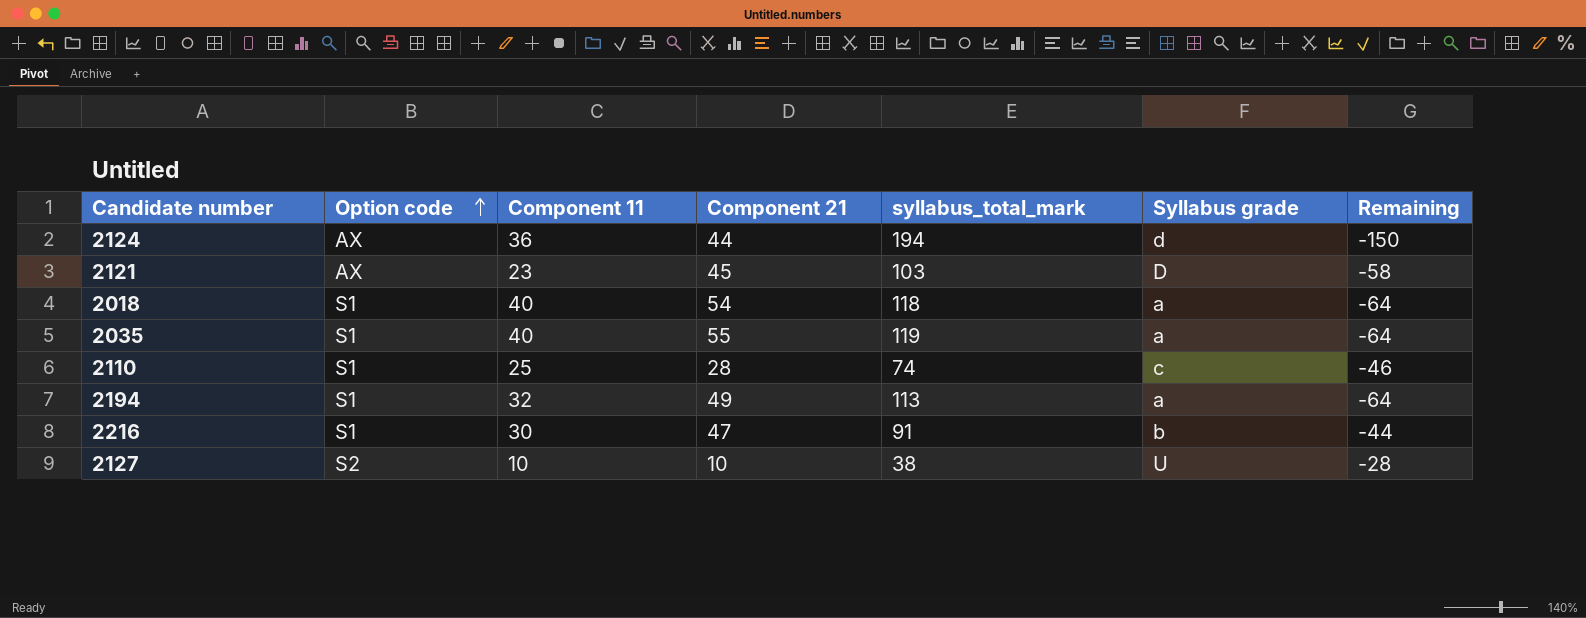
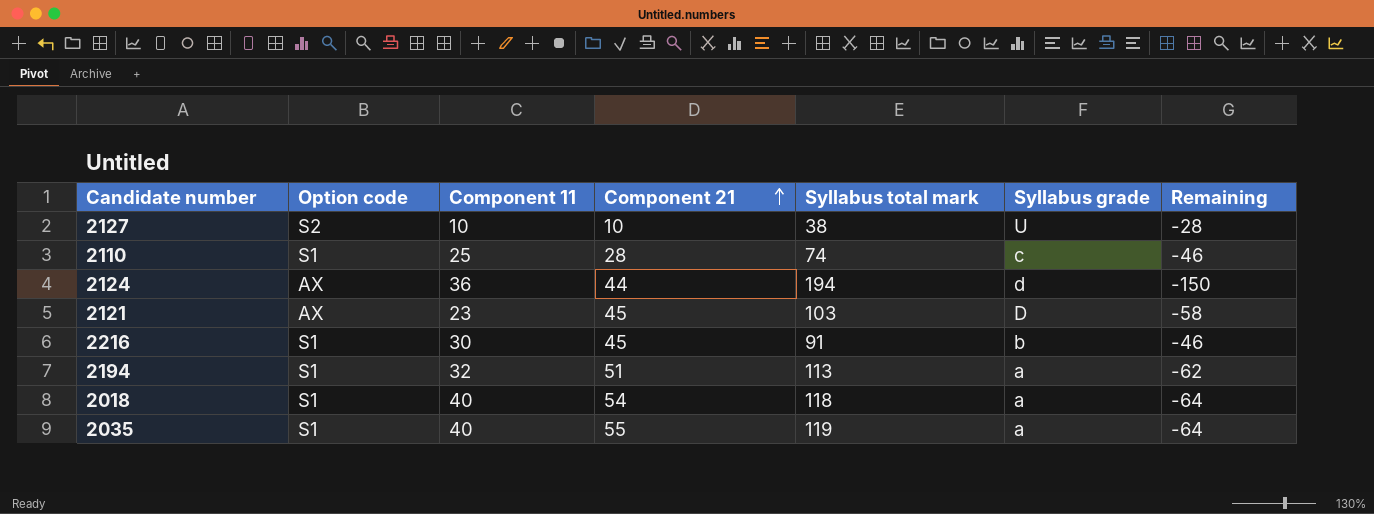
row order: Option code ascending -> Component 21 ascending
column name: syllabus_total_mark -> Syllabus total mark
2216 | Component 21: 47 -> 45
2216 | Remaining: -44 -> -46
2194 | Component 21: 49 -> 51
2194 | Remaining: -64 -> -62

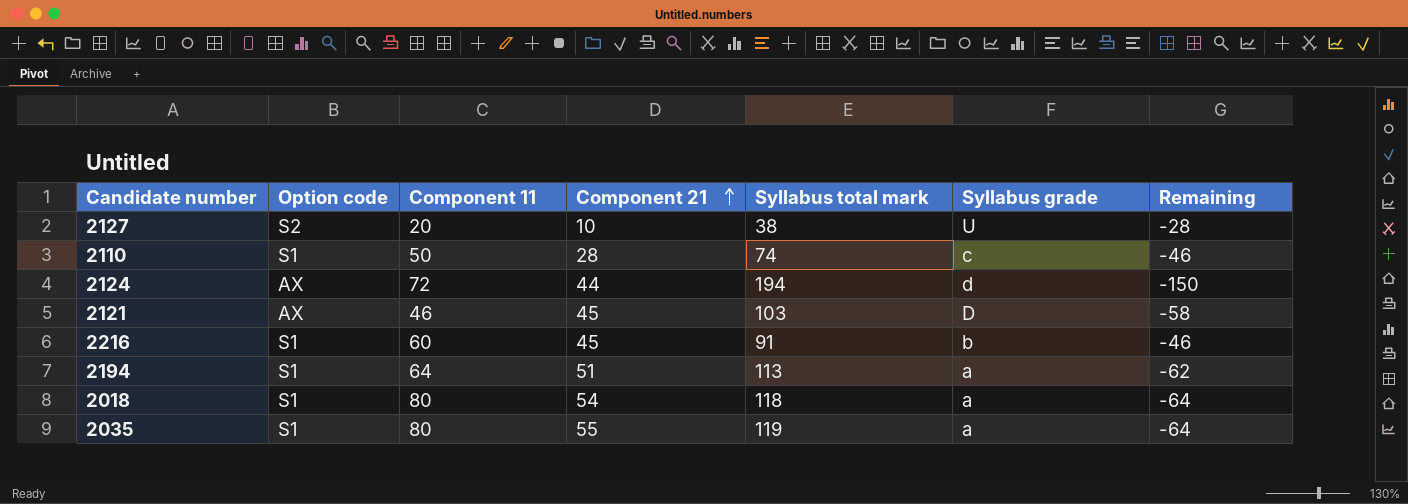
2127 | Component 11: 10 -> 20
2110 | Component 11: 25 -> 50
2124 | Component 11: 36 -> 72
2121 | Component 11: 23 -> 46
2216 | Component 11: 30 -> 60
2194 | Component 11: 32 -> 64
2018 | Component 11: 40 -> 80
2035 | Component 11: 40 -> 80

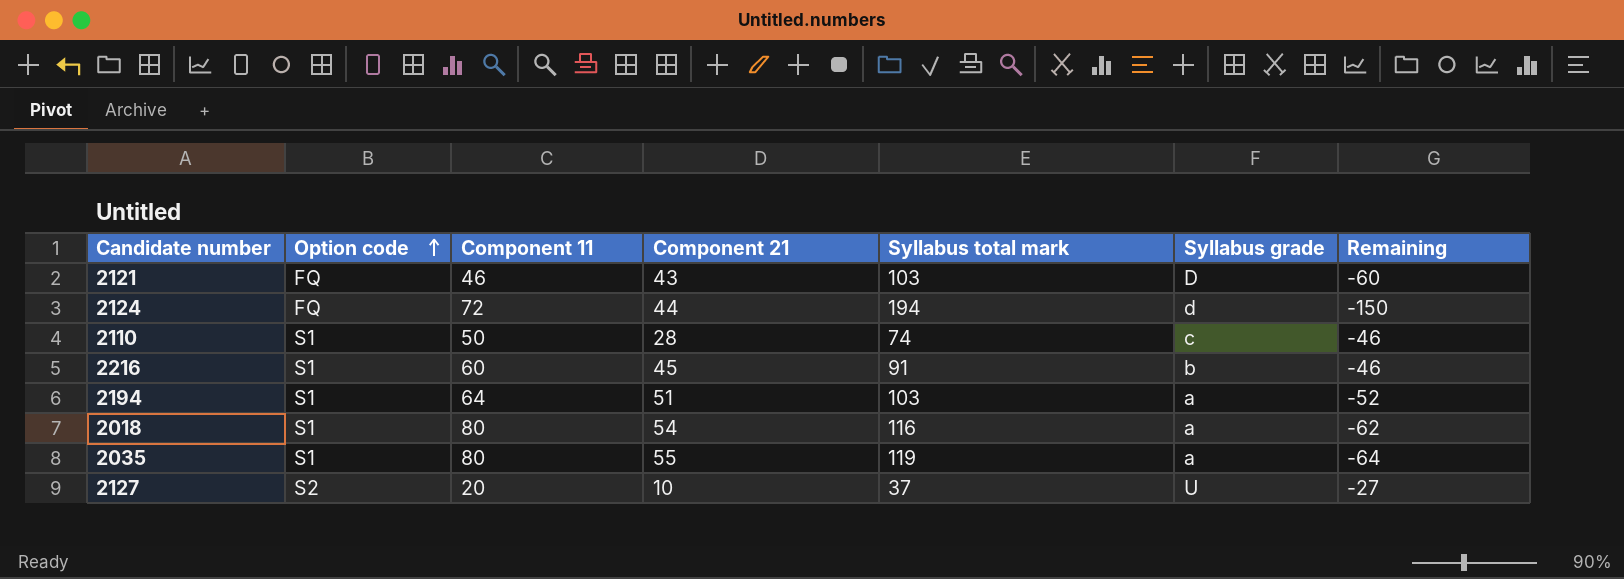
row order: Component 21 ascending -> Option code ascending
2121 | Option code: AX -> FQ
2121 | Component 21: 45 -> 43
2121 | Remaining: -58 -> -60
2124 | Option code: AX -> FQ
2194 | Syllabus total mark: 113 -> 103
2194 | Remaining: -62 -> -52
2018 | Syllabus total mark: 118 -> 116
2018 | Remaining: -64 -> -62
2127 | Syllabus total mark: 38 -> 37
2127 | Remaining: -28 -> -27

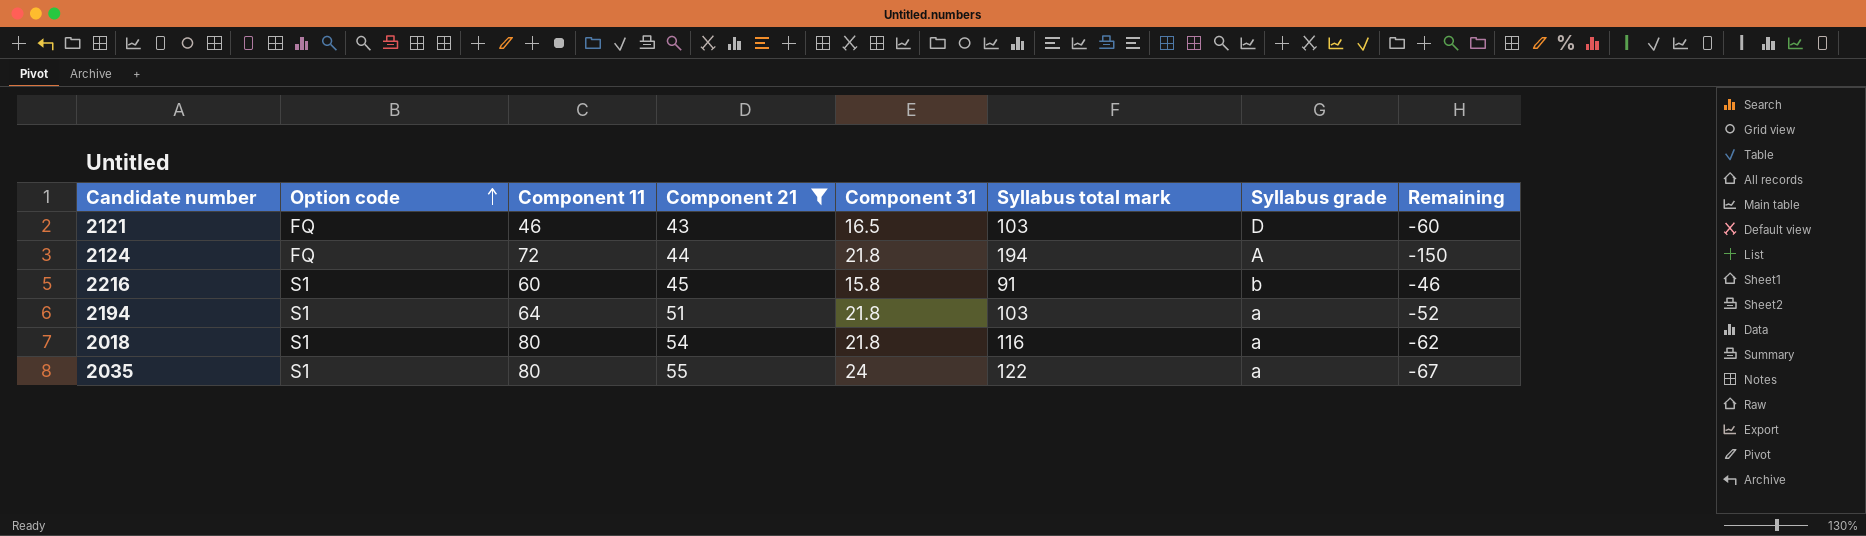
filter: none -> Component 21 >= 43
column Component 31 | position: none -> 5
2124 | Syllabus grade: d -> A
2035 | Syllabus total mark: 119 -> 122
2035 | Remaining: -64 -> -67

